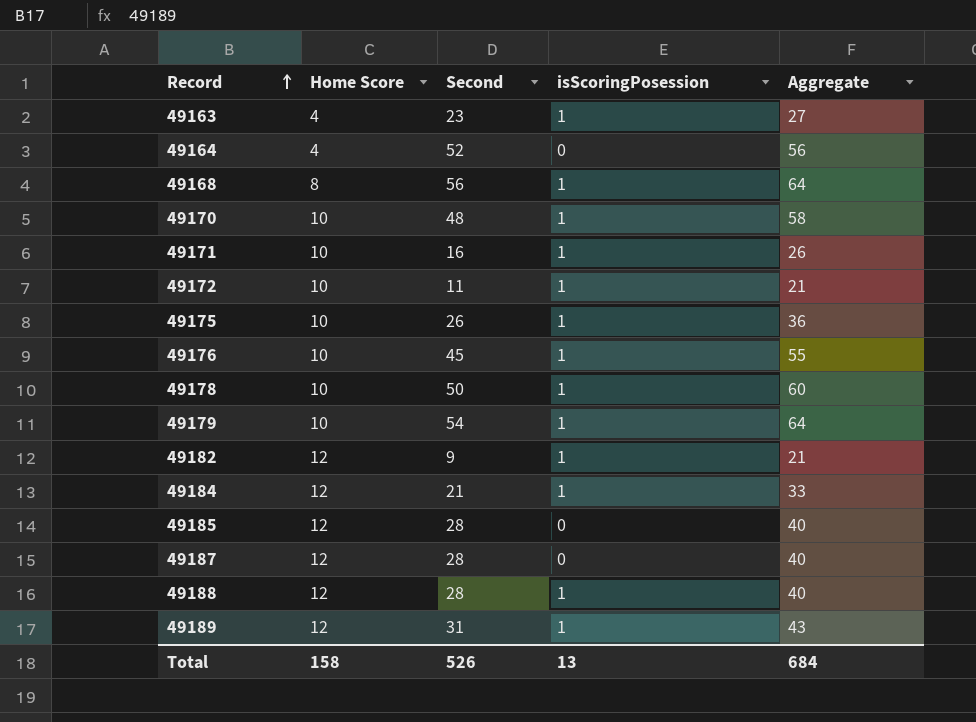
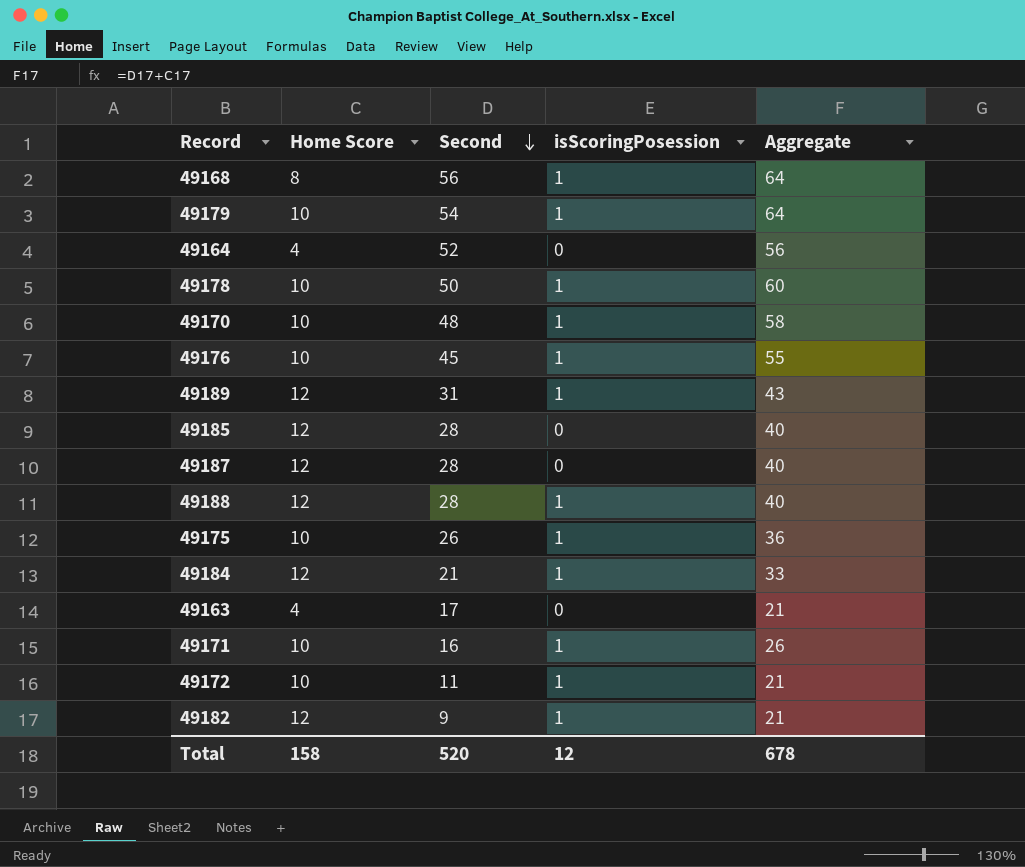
row order: Record ascending -> Second descending
49163 | Second: 23 -> 17
49163 | isScoringPosession: 1 -> 0
49163 | Aggregate: 27 -> 21
Total | Second: 526 -> 520
Total | isScoringPosession: 13 -> 12
Total | Aggregate: 684 -> 678

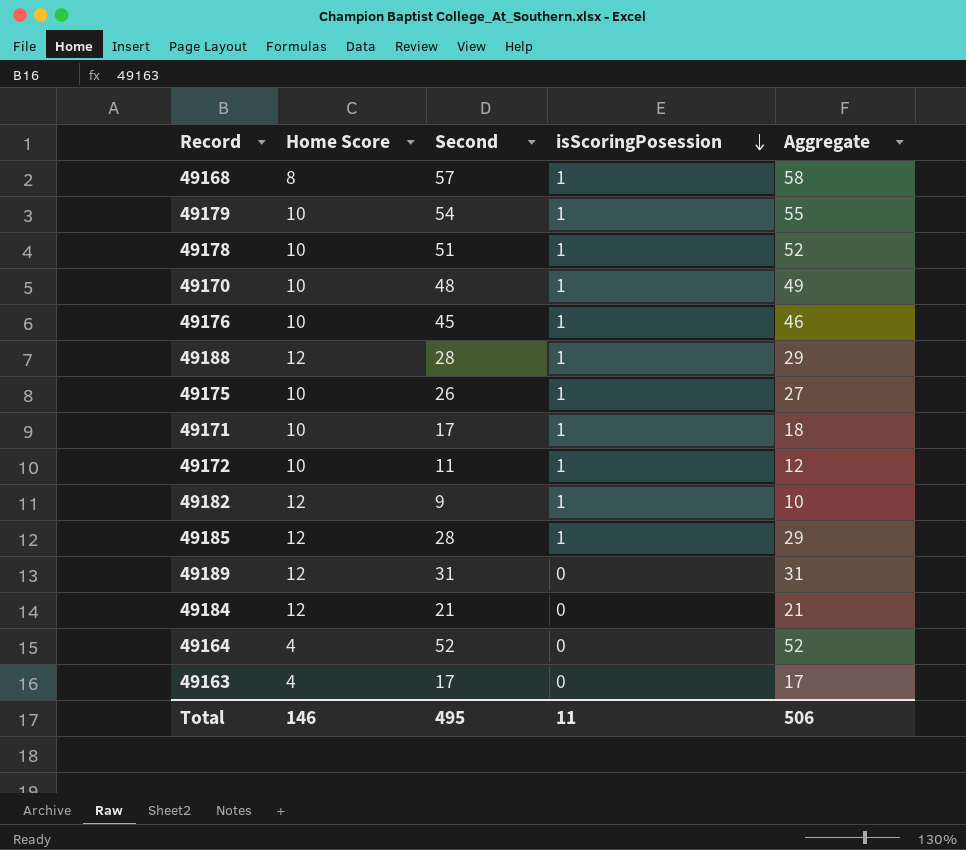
row order: Second descending -> isScoringPosession descending
column Aggregate | formula: [Home Score] + [Second] -> [Second] + [isScoringPosession]
row 49187: 12 | 28 | 0 | 40 -> none
49168 | Second: 56 -> 57
49178 | Second: 50 -> 51
49171 | Second: 16 -> 17
49185 | isScoringPosession: 0 -> 1
49189 | isScoringPosession: 1 -> 0
49184 | isScoringPosession: 1 -> 0
Total | Home Score: 158 -> 146
Total | Second: 520 -> 495
Total | isScoringPosession: 12 -> 11
Total | Aggregate: 678 -> 506

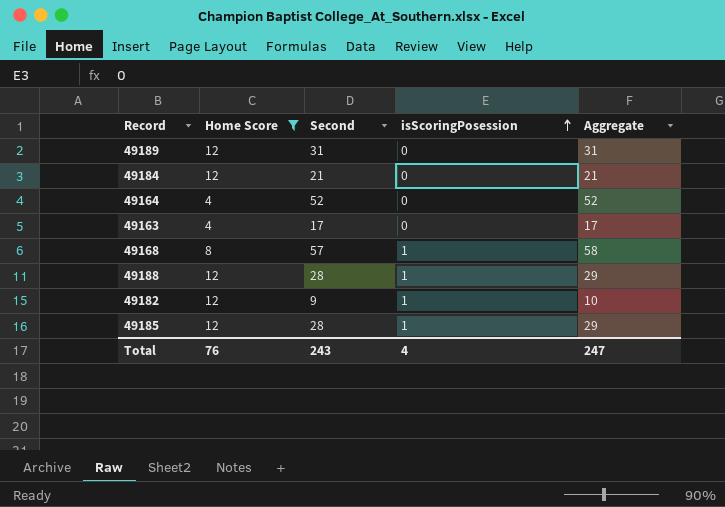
filter: none -> Home Score != 10
row order: isScoringPosession descending -> isScoringPosession ascending
Total | Home Score: 146 -> 76
Total | Second: 495 -> 243
Total | isScoringPosession: 11 -> 4
Total | Aggregate: 506 -> 247

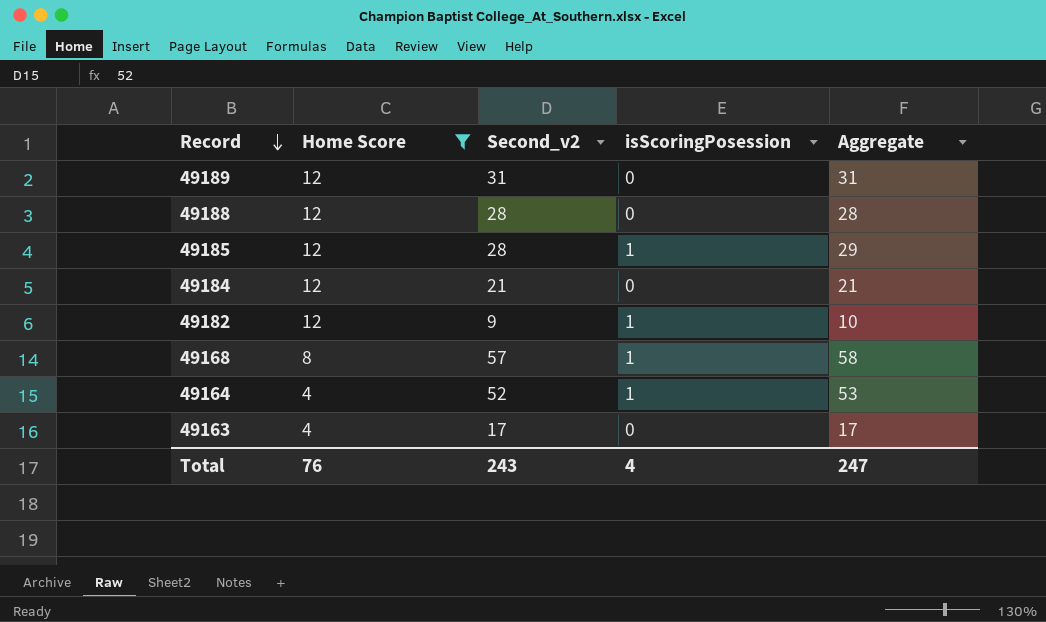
row order: isScoringPosession ascending -> Record descending
column name: Second -> Second_v2
49188 | isScoringPosession: 1 -> 0
49188 | Aggregate: 29 -> 28
49164 | isScoringPosession: 0 -> 1
49164 | Aggregate: 52 -> 53

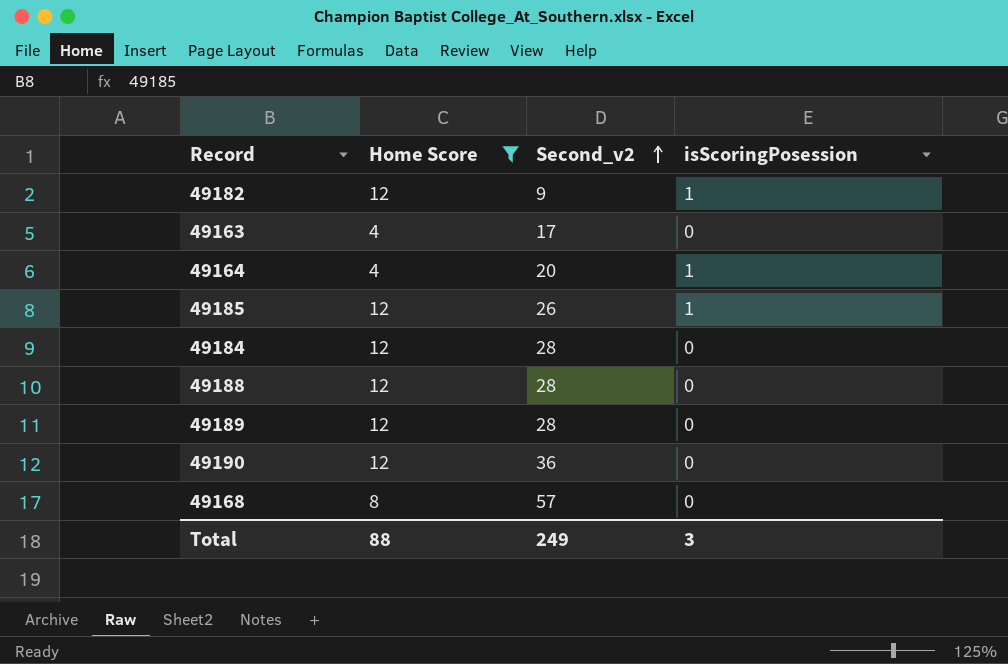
row order: Record descending -> Second_v2 ascending
column Aggregate | formula: [Second_v2] + [isScoringPosession] -> none
49164 | Second_v2: 52 -> 20
49185 | Second_v2: 28 -> 26
49184 | Second_v2: 21 -> 28
49189 | Second_v2: 31 -> 28
row 49190: none -> 12 | 36 | 0
49168 | isScoringPosession: 1 -> 0
Total | Home Score: 76 -> 88
Total | Second_v2: 243 -> 249
Total | isScoringPosession: 4 -> 3

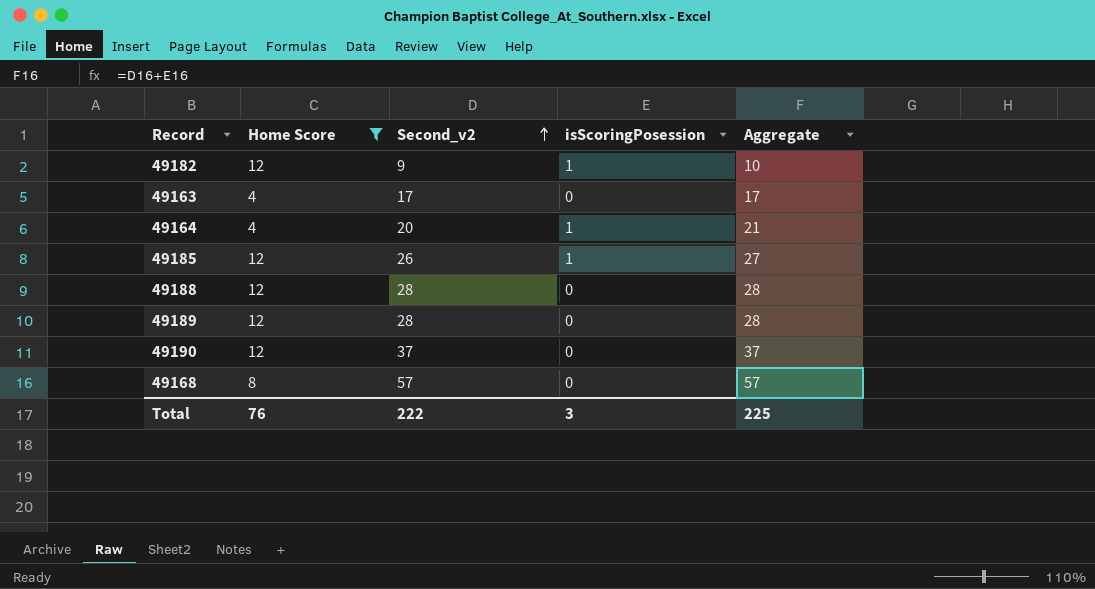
column Aggregate | formula: none -> [Second_v2] + [isScoringPosession]
row 49184: 12 | 28 | 0 -> none
49190 | Second_v2: 36 -> 37
Total | Home Score: 88 -> 76
Total | Second_v2: 249 -> 222

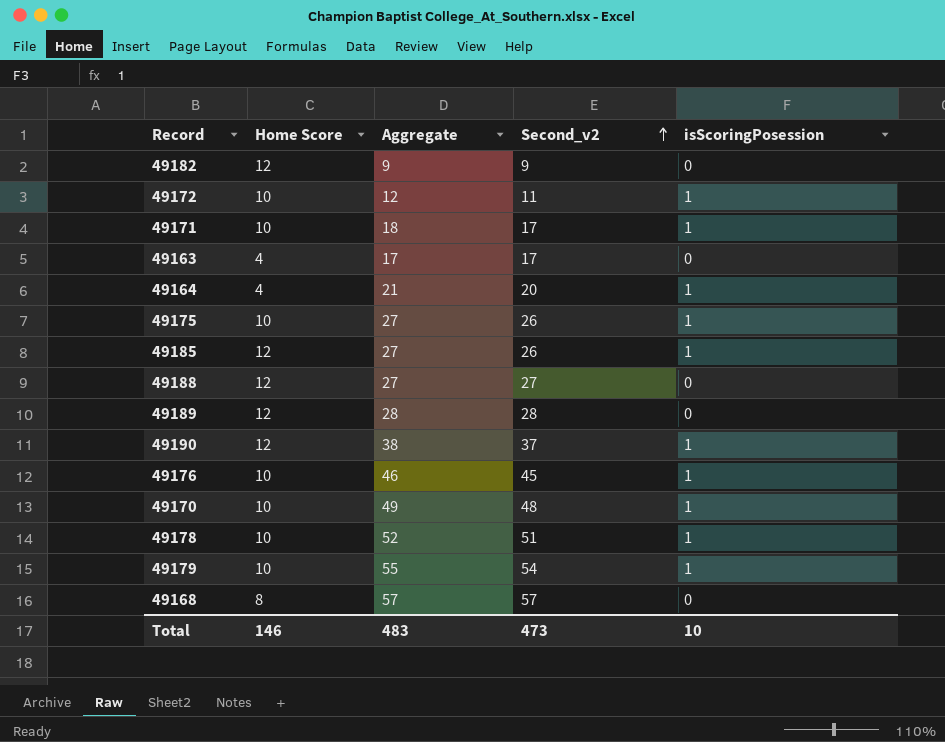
filter: Home Score != 10 -> none
column Aggregate | position: 5 -> 3
49182 | Aggregate: 10 -> 9
49182 | isScoringPosession: 1 -> 0
49188 | Aggregate: 28 -> 27
49188 | Second_v2: 28 -> 27
49190 | Aggregate: 37 -> 38
49190 | isScoringPosession: 0 -> 1
Total | Home Score: 76 -> 146
Total | Aggregate: 225 -> 483
Total | Second_v2: 222 -> 473
Total | isScoringPosession: 3 -> 10

